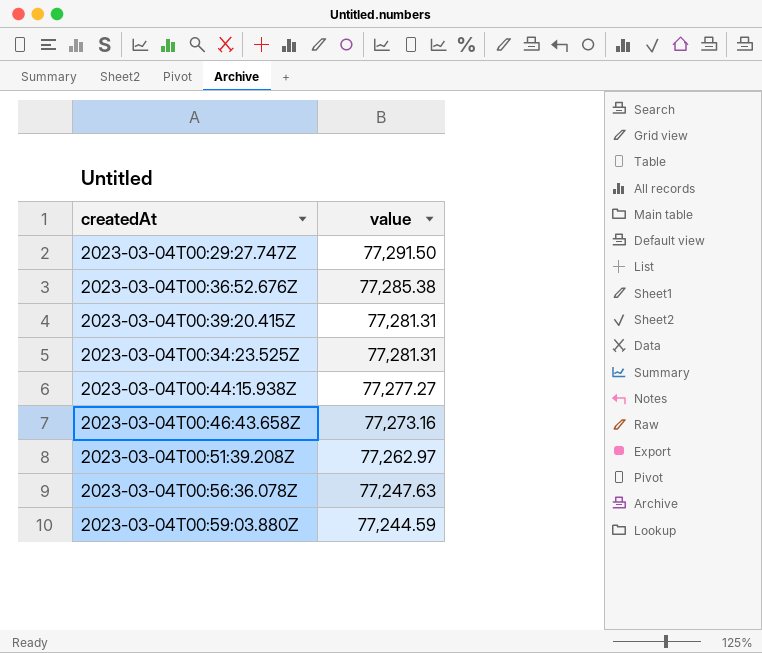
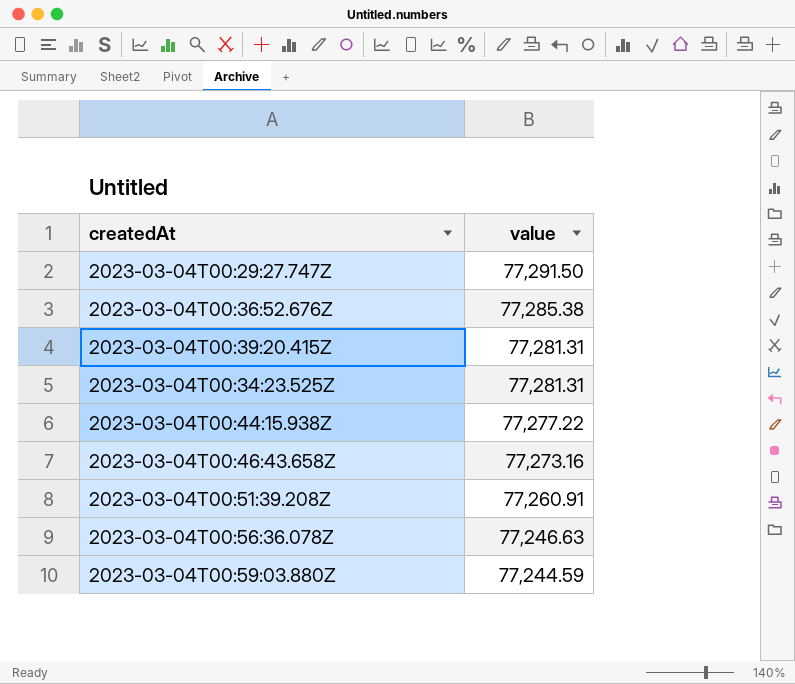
2023-03-04T00:44:15.938Z | value: 77,277.27 -> 77,277.22
2023-03-04T00:51:39.208Z | value: 77,262.97 -> 77,260.91
2023-03-04T00:56:36.078Z | value: 77,247.63 -> 77,246.63

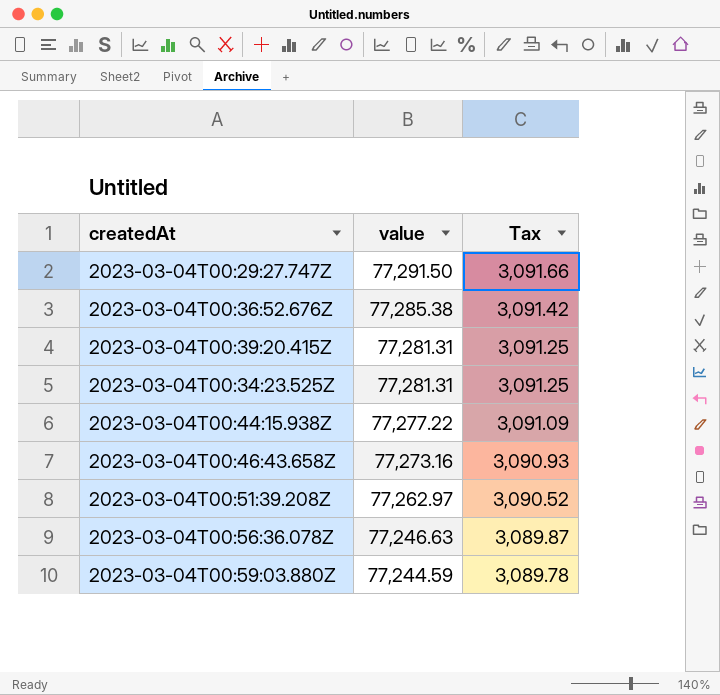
column Tax | formula: none -> [value] * 0.04
2023-03-04T00:51:39.208Z | value: 77,260.91 -> 77,262.97

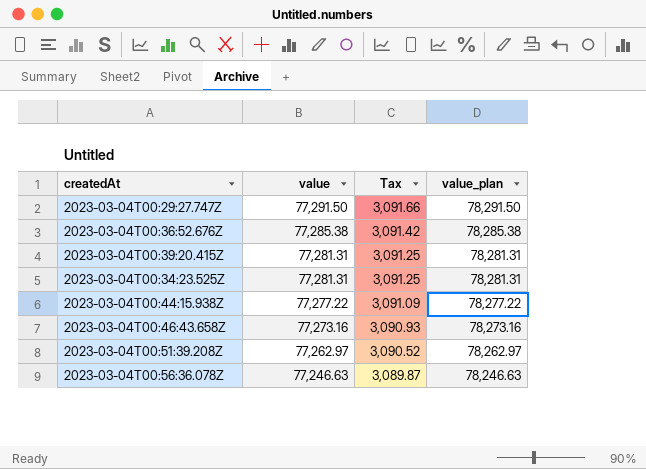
column value_plan | formula: none -> [value] + 1000
row 2023-03-04T00:59:03.880Z: 77,244.59 | 3,089.78 -> none

